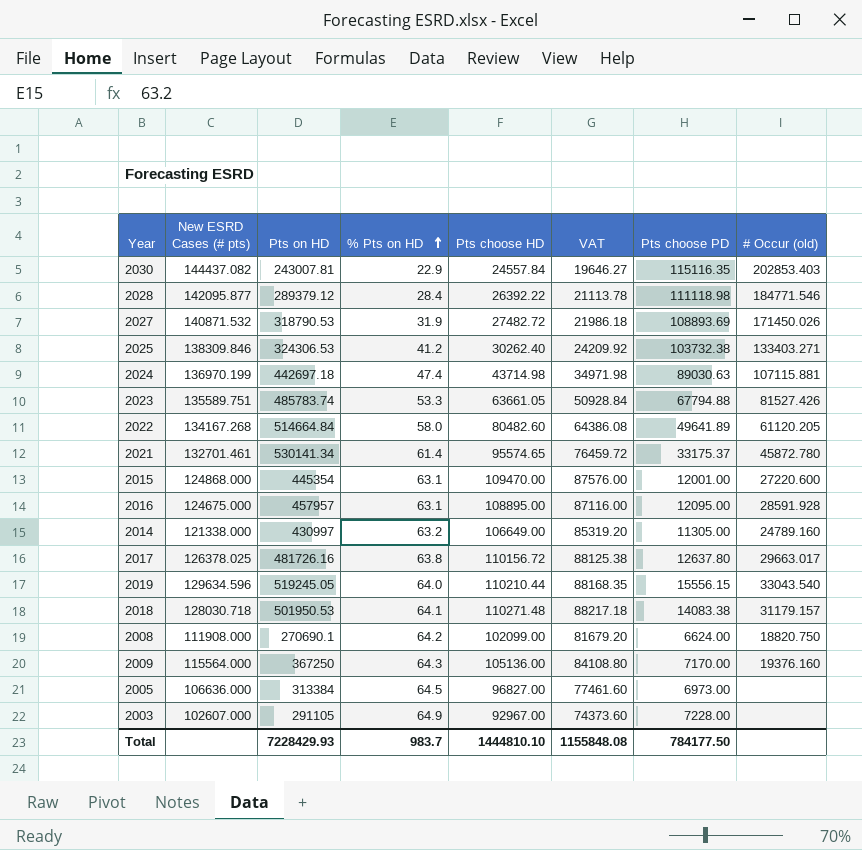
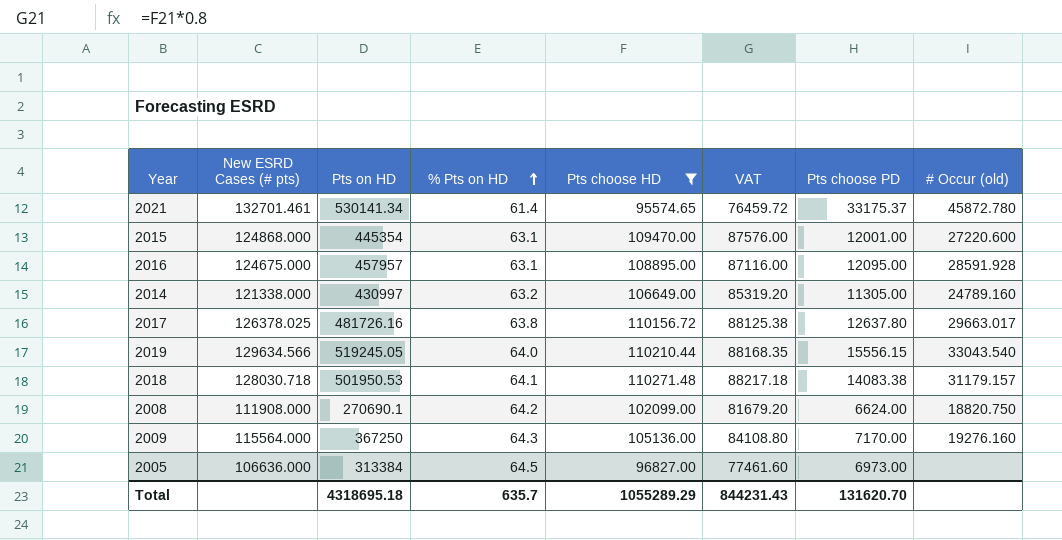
filter: none -> Pts choose HD >= 95574.65
2019 | New ESRD Cases (# pts): 129634.596 -> 129634.566
2009 | # Occur (old): 19376.160 -> 19276.160
Total | Pts on HD: 7228429.93 -> 4318695.18
Total | % Pts on HD: 983.7 -> 635.7
Total | Pts choose HD: 1444810.10 -> 1055289.29
Total | VAT: 1155848.08 -> 844231.43
Total | Pts choose PD: 784177.50 -> 131620.70

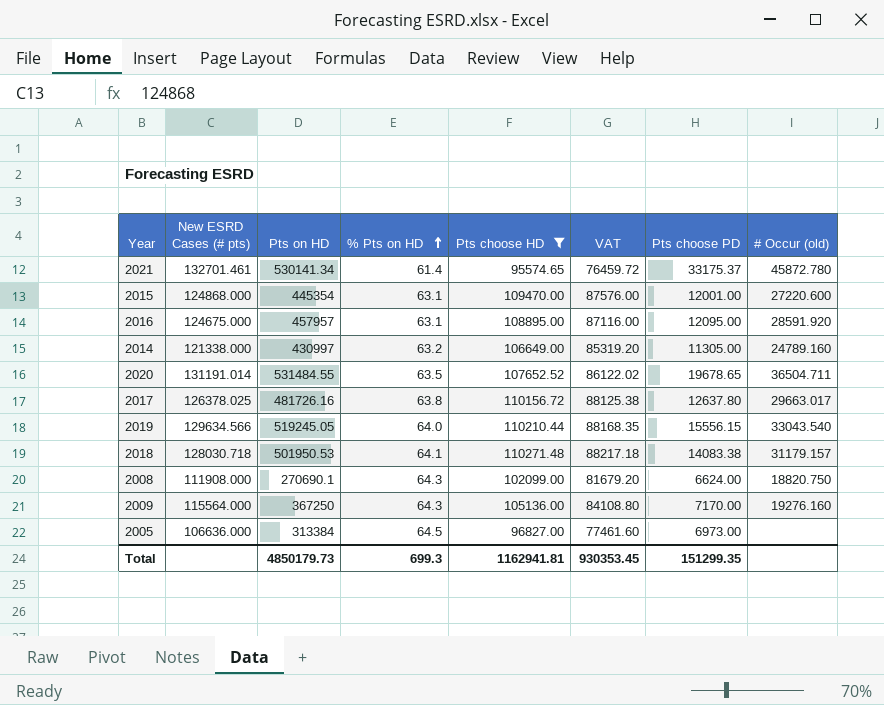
2016 | # Occur (old): 28591.928 -> 28591.920
row 2020: none -> 131191.014 | 531484.55 | 63.5 | 107652.52 | 86122.02 | 19678.65 | 36504.711
2008 | % Pts on HD: 64.2 -> 64.3
Total | Pts on HD: 4318695.18 -> 4850179.73
Total | % Pts on HD: 635.7 -> 699.3
Total | Pts choose HD: 1055289.29 -> 1162941.81
Total | VAT: 844231.43 -> 930353.45
Total | Pts choose PD: 131620.70 -> 151299.35

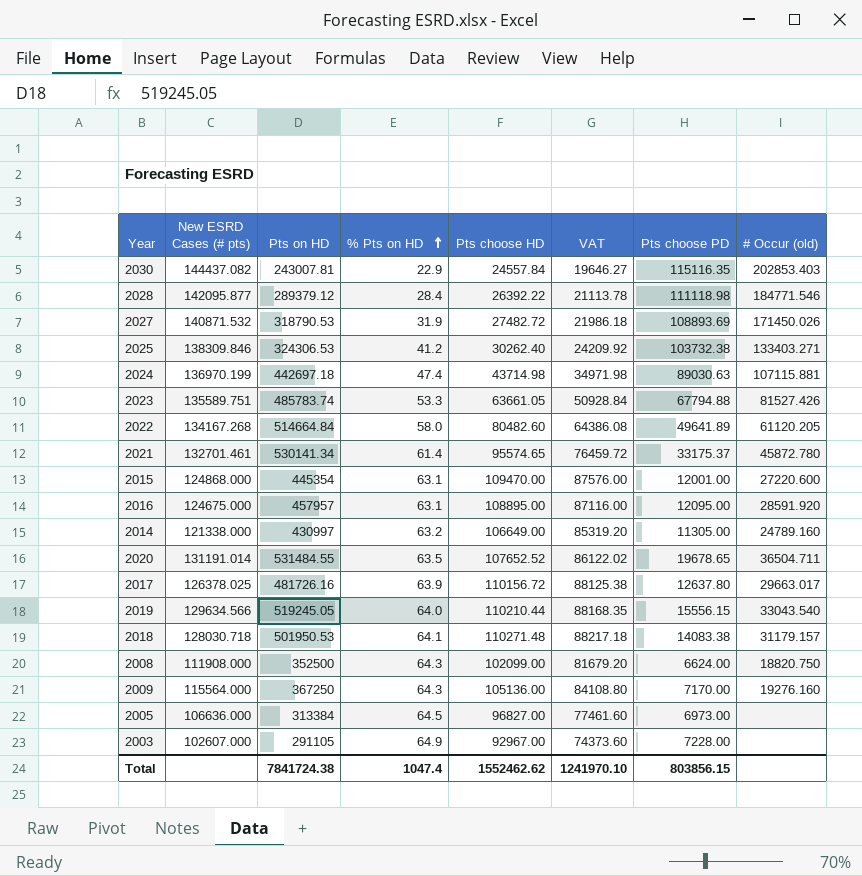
filter: Pts choose HD >= 95574.65 -> none
2017 | % Pts on HD: 63.8 -> 63.9
2008 | Pts on HD: 270690.1 -> 352500
Total | Pts on HD: 4850179.73 -> 7841724.38
Total | % Pts on HD: 699.3 -> 1047.4
Total | Pts choose HD: 1162941.81 -> 1552462.62
Total | VAT: 930353.45 -> 1241970.10
Total | Pts choose PD: 151299.35 -> 803856.15

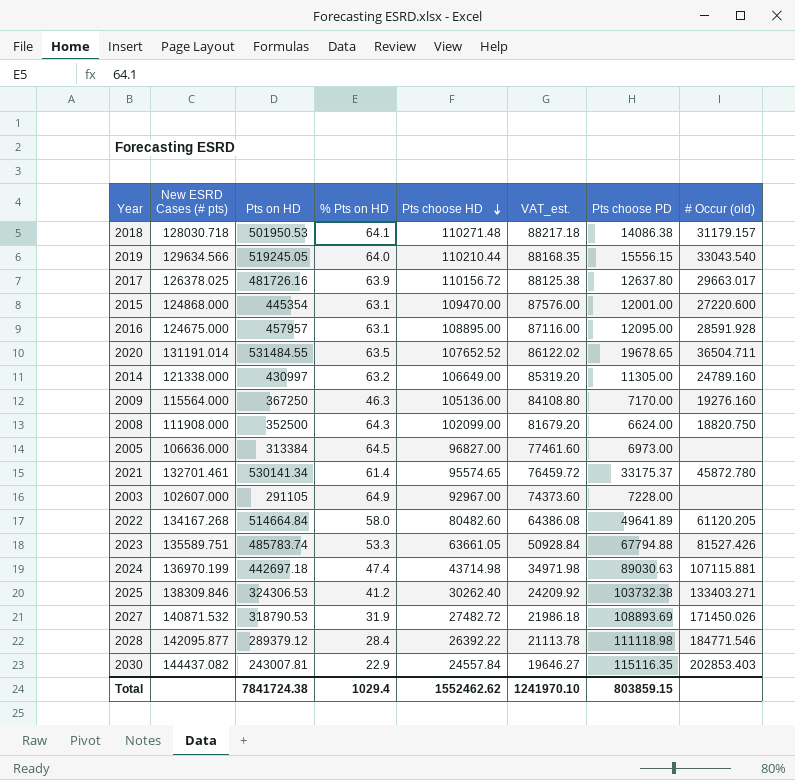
row order: % Pts on HD ascending -> Pts choose HD descending
column name: VAT -> VAT_est.
2018 | Pts choose PD: 14083.38 -> 14086.38
2016 | # Occur (old): 28591.920 -> 28591.928
2009 | % Pts on HD: 64.3 -> 46.3
Total | % Pts on HD: 1047.4 -> 1029.4
Total | Pts choose PD: 803856.15 -> 803859.15

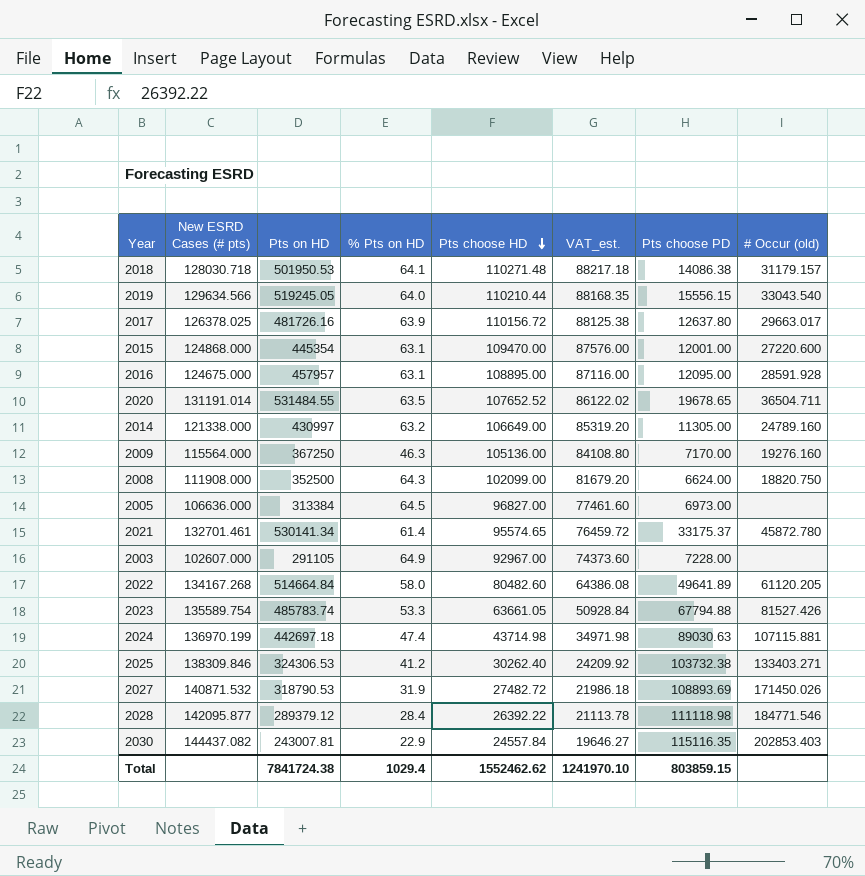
2023 | New ESRD Cases (# pts): 135589.751 -> 135589.754

